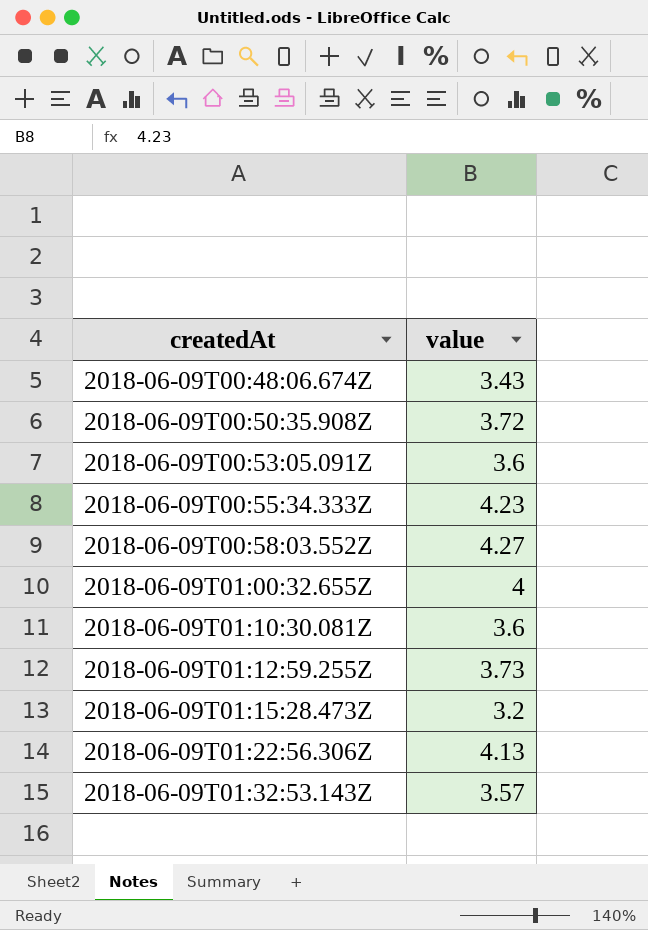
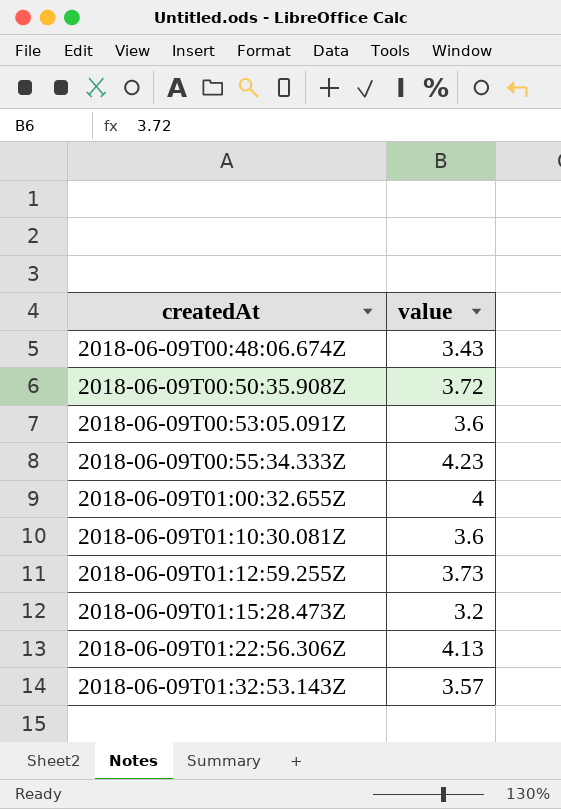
row 2018-06-09T00:58:03.552Z: 4.27 -> none

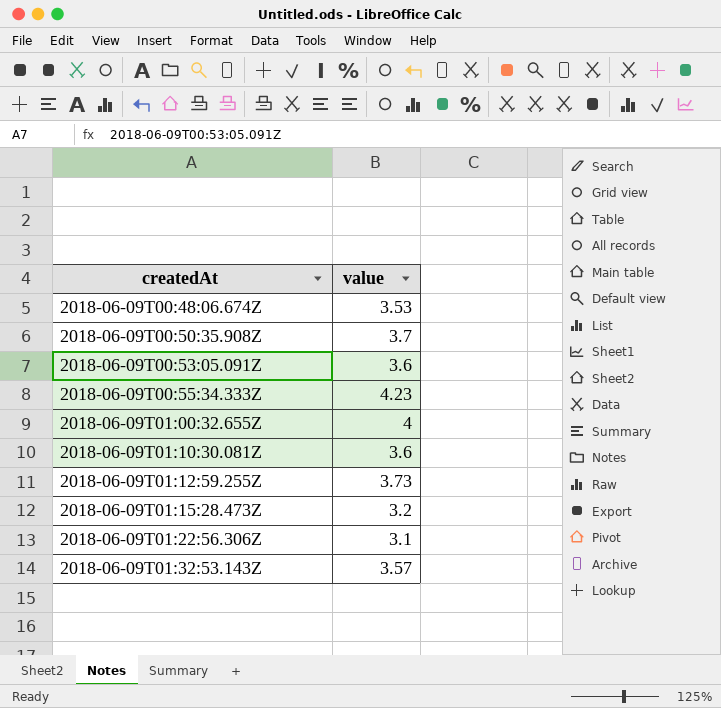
2018-06-09T00:48:06.674Z | value: 3.43 -> 3.53
2018-06-09T00:50:35.908Z | value: 3.72 -> 3.7
2018-06-09T01:22:56.306Z | value: 4.13 -> 3.1

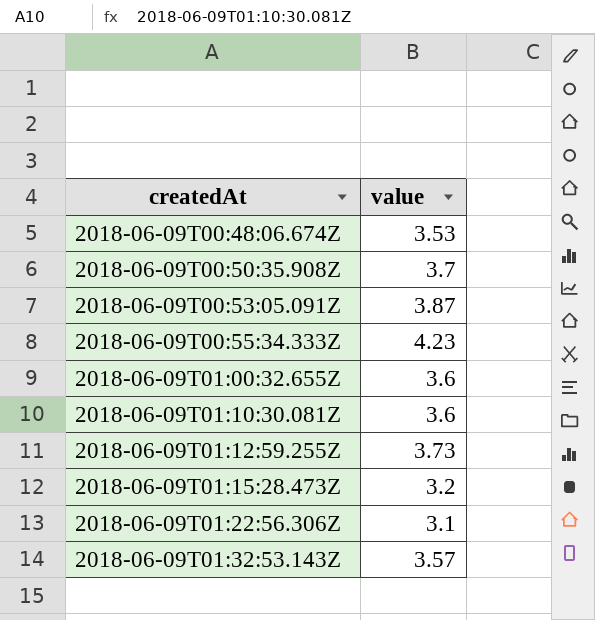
2018-06-09T00:53:05.091Z | value: 3.6 -> 3.87
2018-06-09T01:00:32.655Z | value: 4 -> 3.6

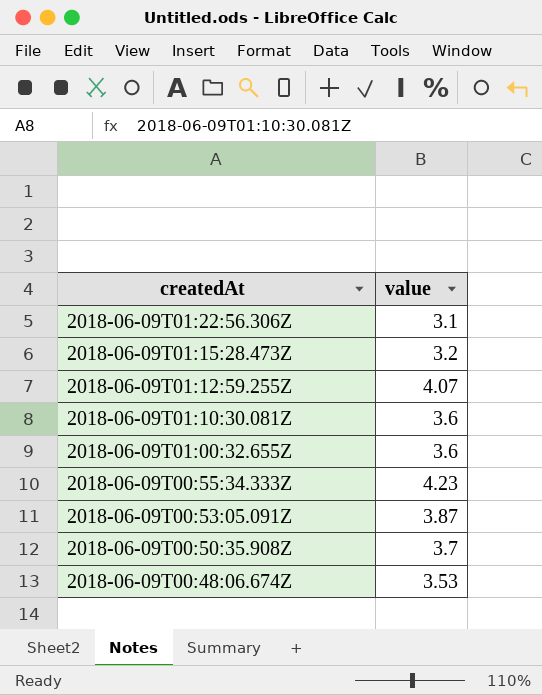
row order: createdAt ascending -> createdAt descending
row 2018-06-09T01:32:53.143Z: 3.57 -> none
2018-06-09T01:12:59.255Z | value: 3.73 -> 4.07

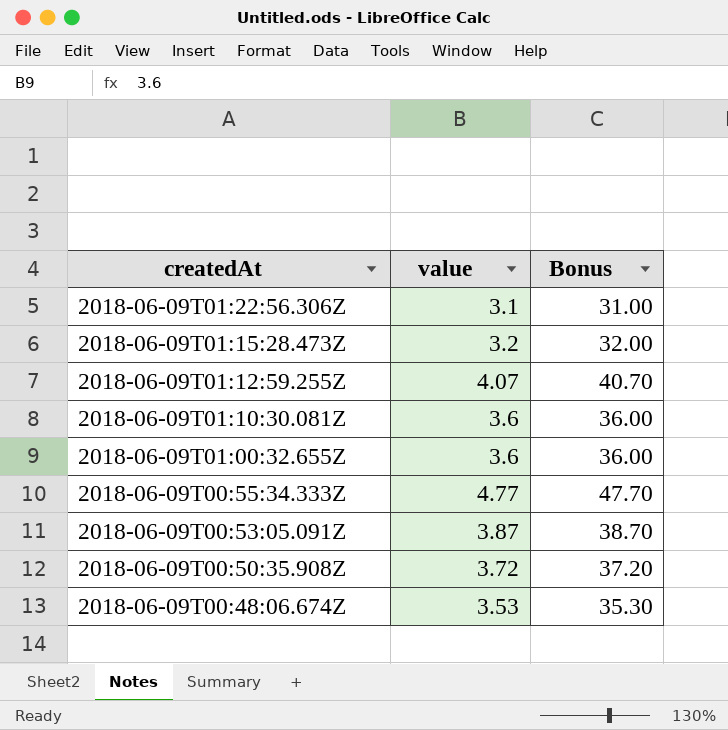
column Bonus | formula: none -> [value] * 10
2018-06-09T00:55:34.333Z | value: 4.23 -> 4.77
2018-06-09T00:50:35.908Z | value: 3.7 -> 3.72

